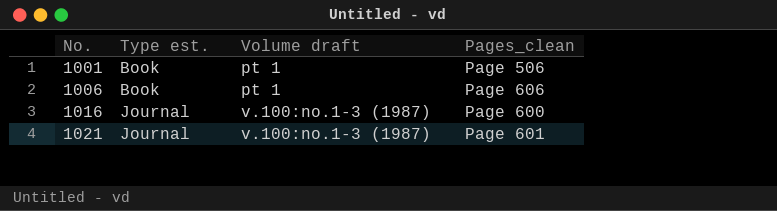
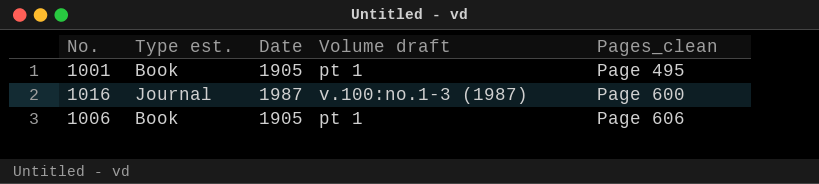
row order: No. ascending -> Pages_clean ascending
column Date | position: none -> 3
row 1021: Journal | v.100:no.1-3 (1987) | Page 601 -> none
1001 | Pages_clean: Page 506 -> Page 495

